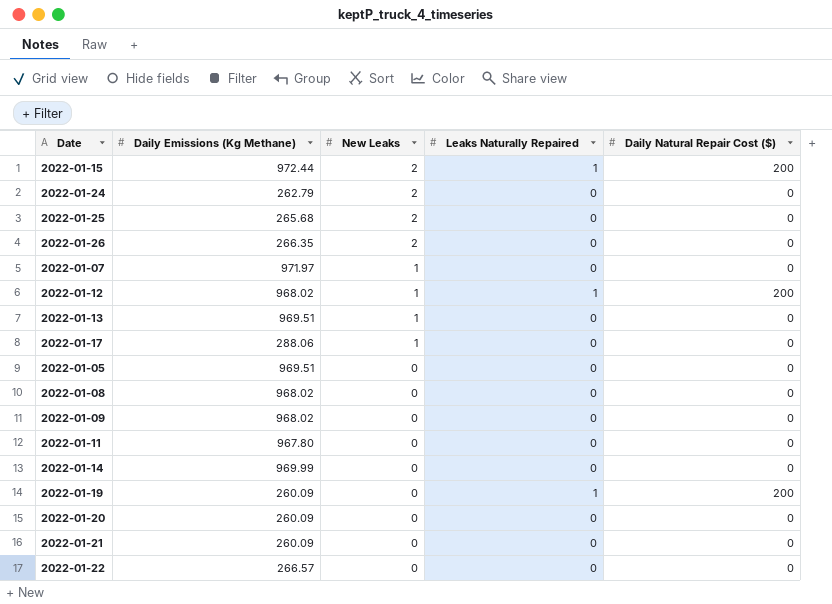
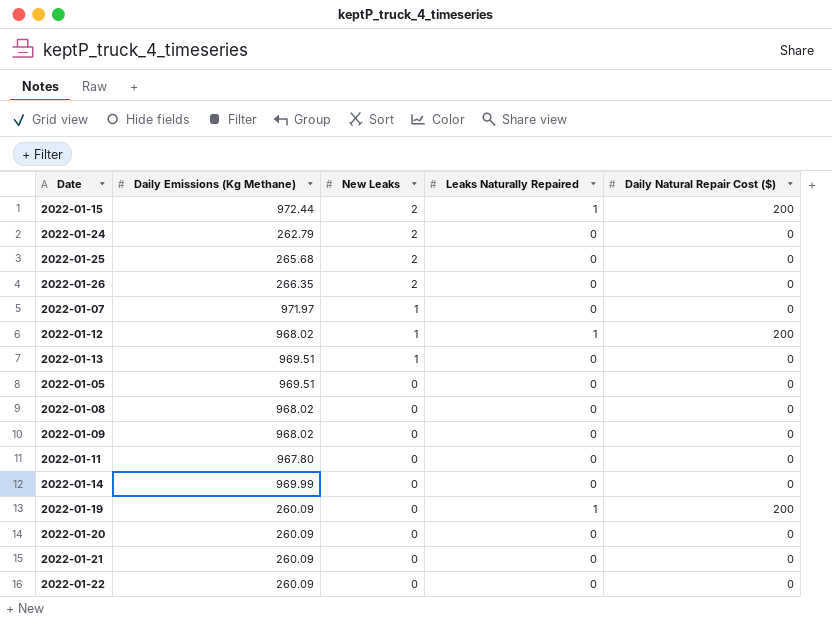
row 2022-01-17: 288.06 | 1 | 0 | 0 -> none
2022-01-22 | Daily Emissions (Kg Methane): 266.57 -> 260.09

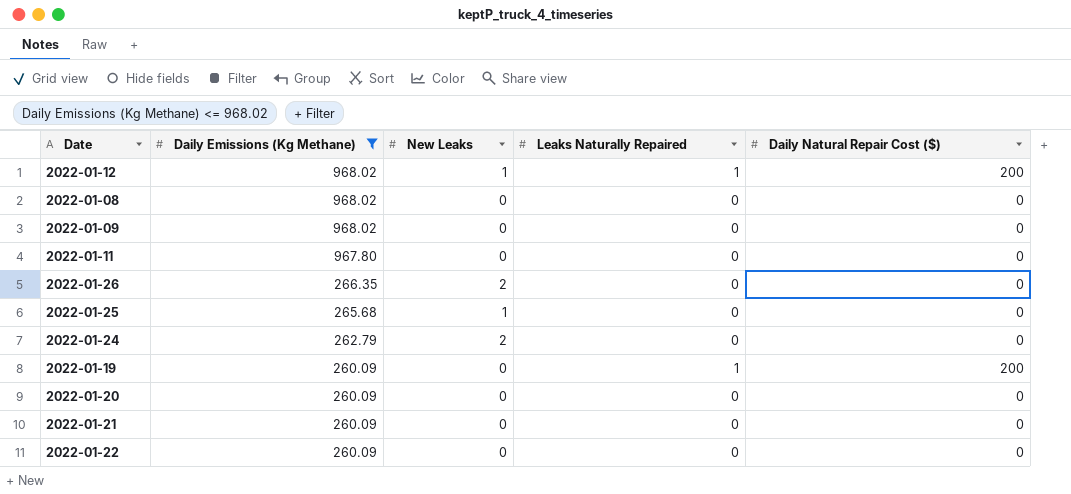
filter: none -> Daily Emissions (Kg Methane) <= 968.02
row order: New Leaks descending -> Daily Emissions (Kg Methane) descending
2022-01-25 | New Leaks: 2 -> 1

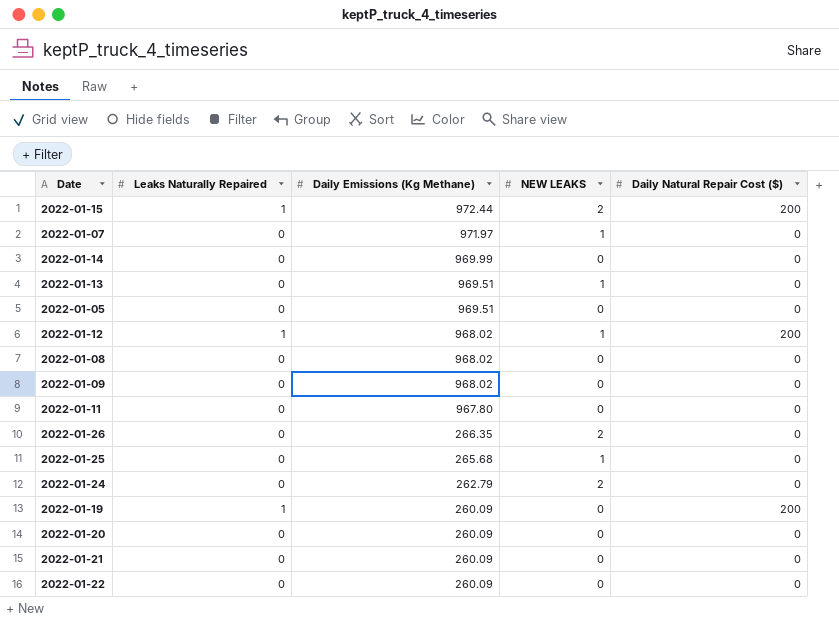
filter: Daily Emissions (Kg Methane) <= 968.02 -> none
column Leaks Naturally Repaired | position: 4 -> 2
column name: New Leaks -> NEW LEAKS

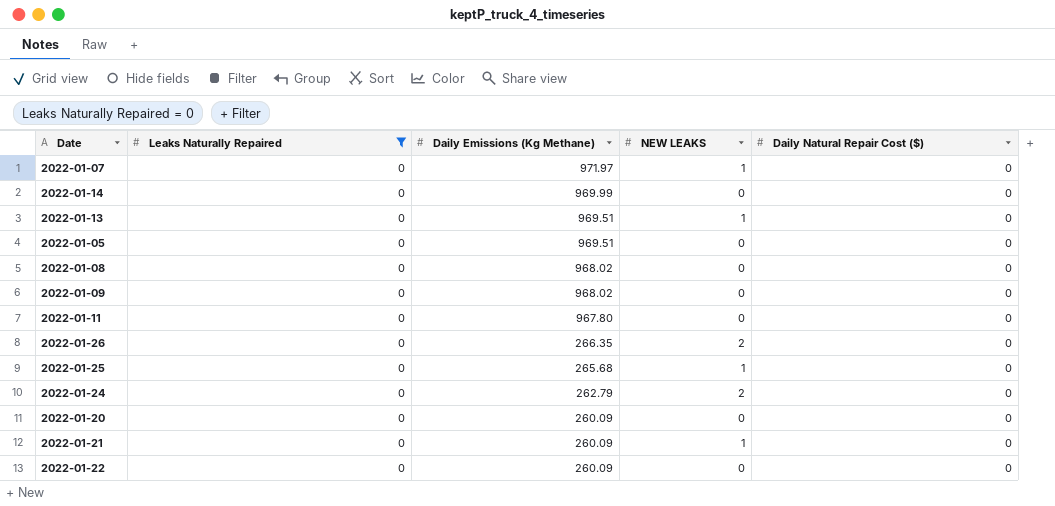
filter: none -> Leaks Naturally Repaired = 0
2022-01-21 | NEW LEAKS: 0 -> 1

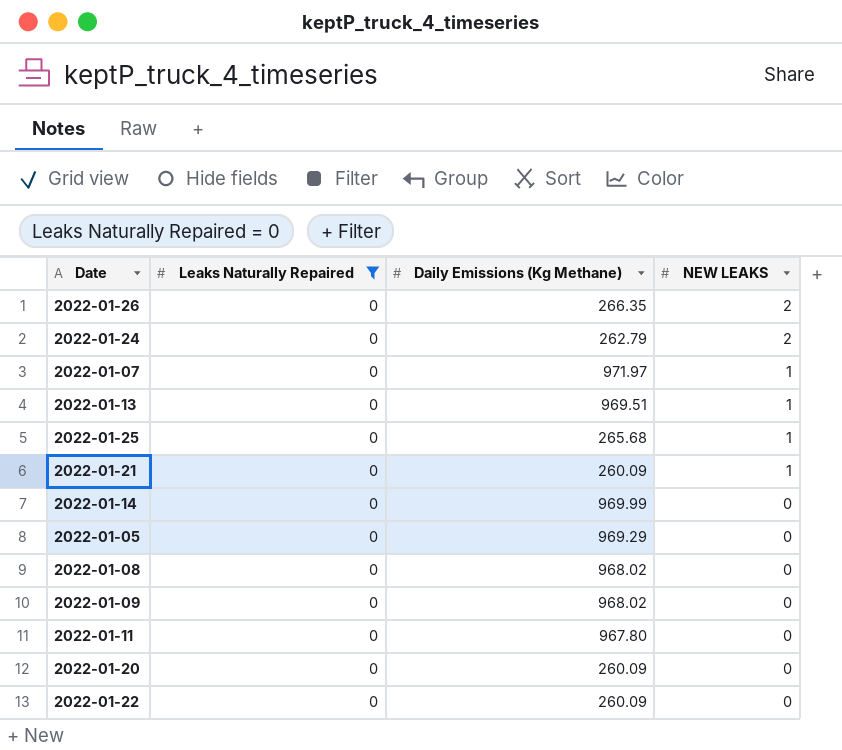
row order: Daily Emissions (Kg Methane) descending -> NEW LEAKS descending
column Daily Natural Repair Cost ($) | position: 5 -> none
2022-01-05 | Daily Emissions (Kg Methane): 969.51 -> 969.29

